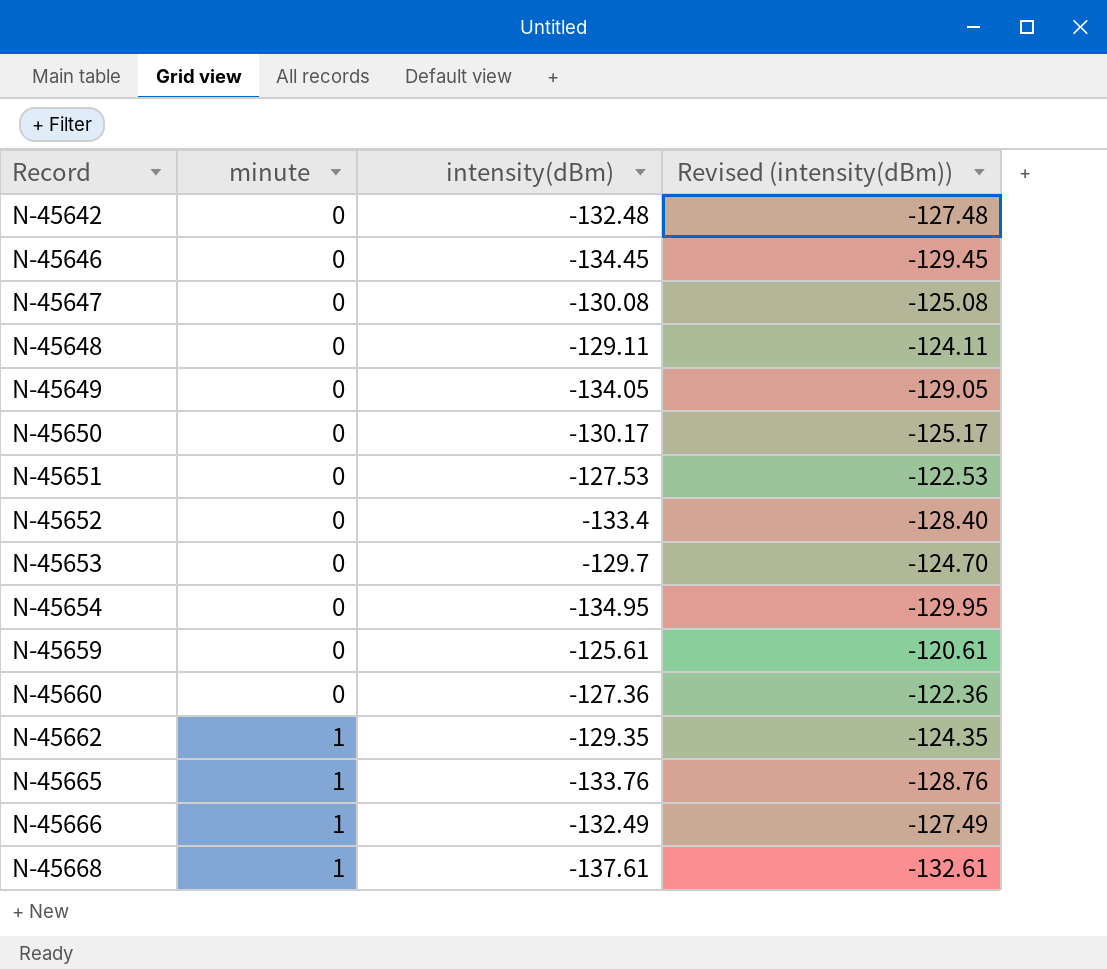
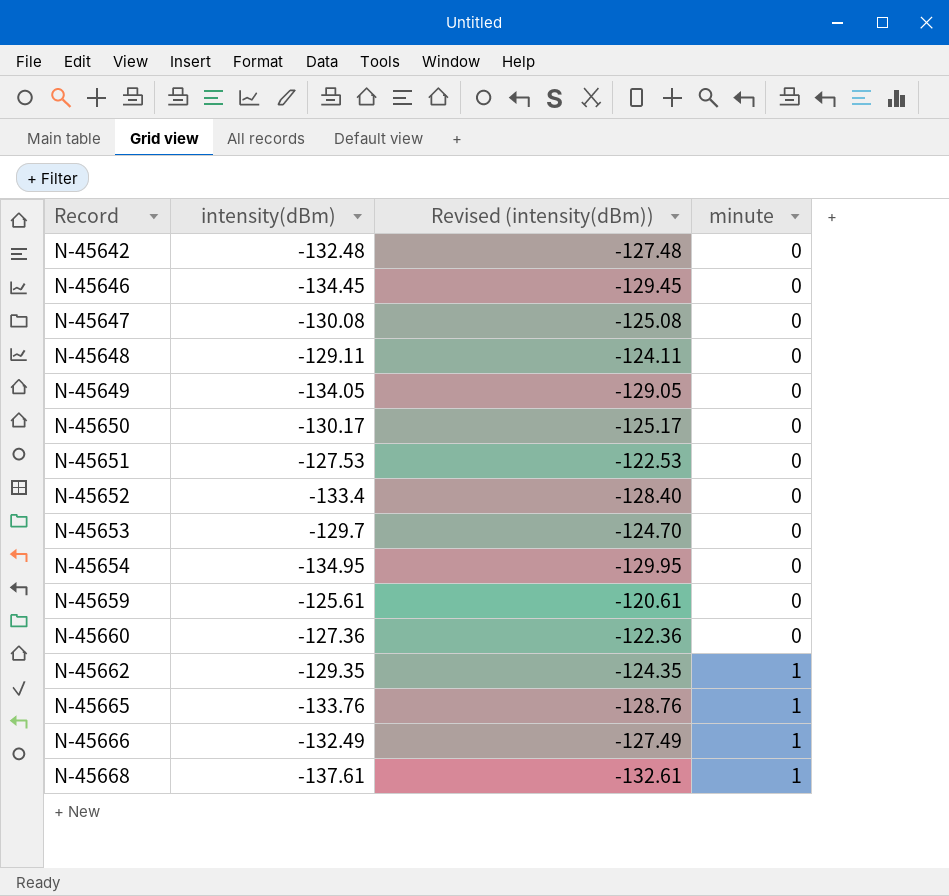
column minute | position: 2 -> 4

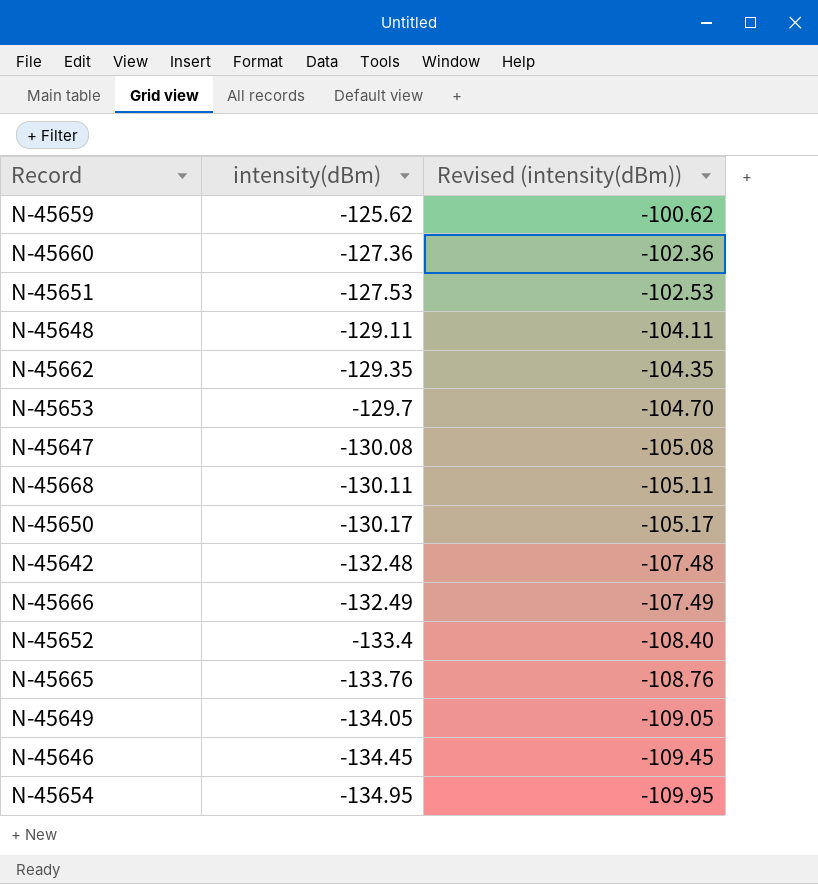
row order: Record ascending -> intensity(dBm) descending
column minute | position: 4 -> none
column Revised (intensity(dBm)) | formula: [intensity(dBm)] + 5 -> [intensity(dBm)] + 25
N-45659 | intensity(dBm): -125.61 -> -125.62
N-45668 | intensity(dBm): -137.61 -> -130.11

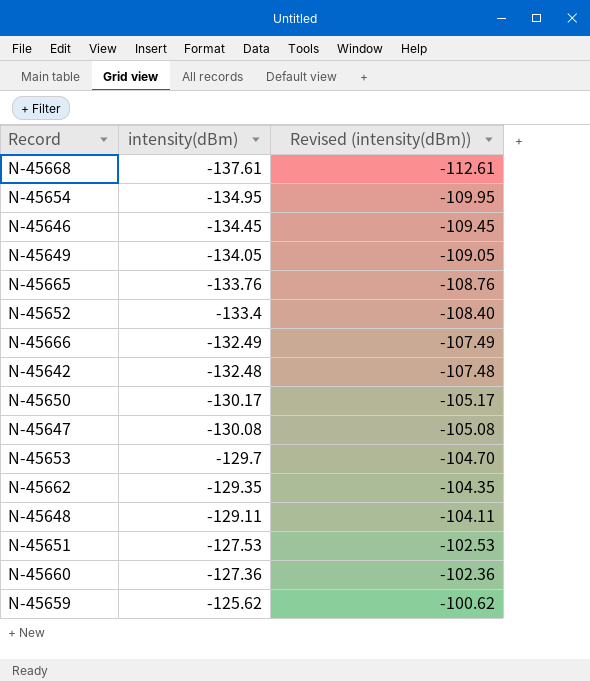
row order: intensity(dBm) descending -> intensity(dBm) ascending
N-45668 | intensity(dBm): -130.11 -> -137.61
N-45668 | Revised (intensity(dBm)): -105.11 -> -112.61

